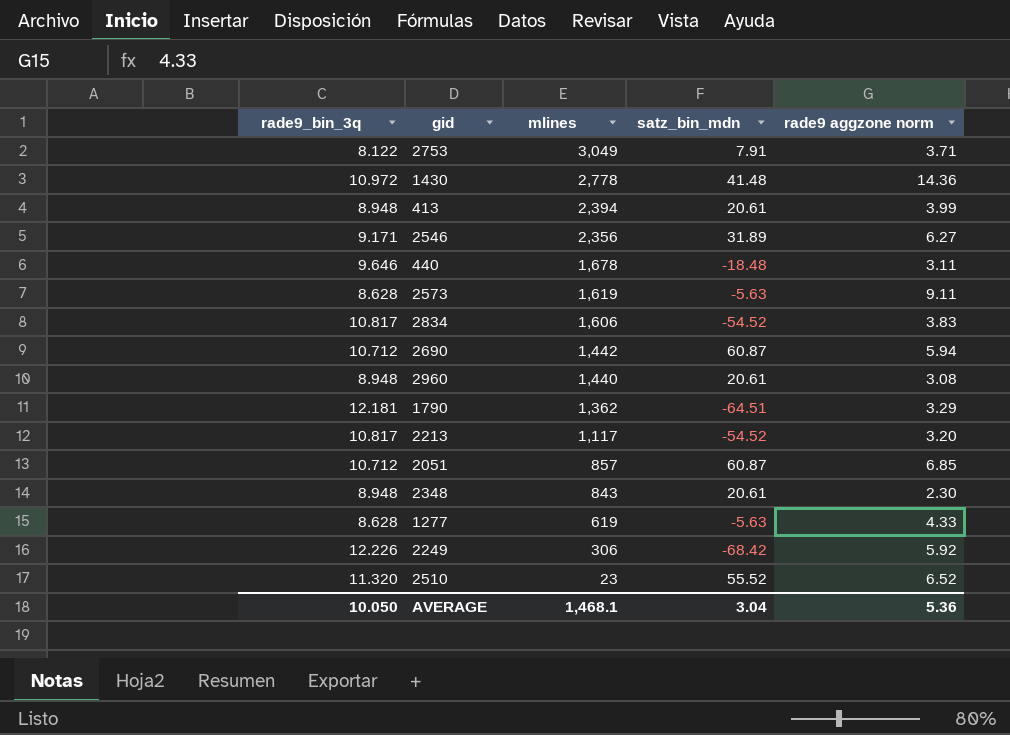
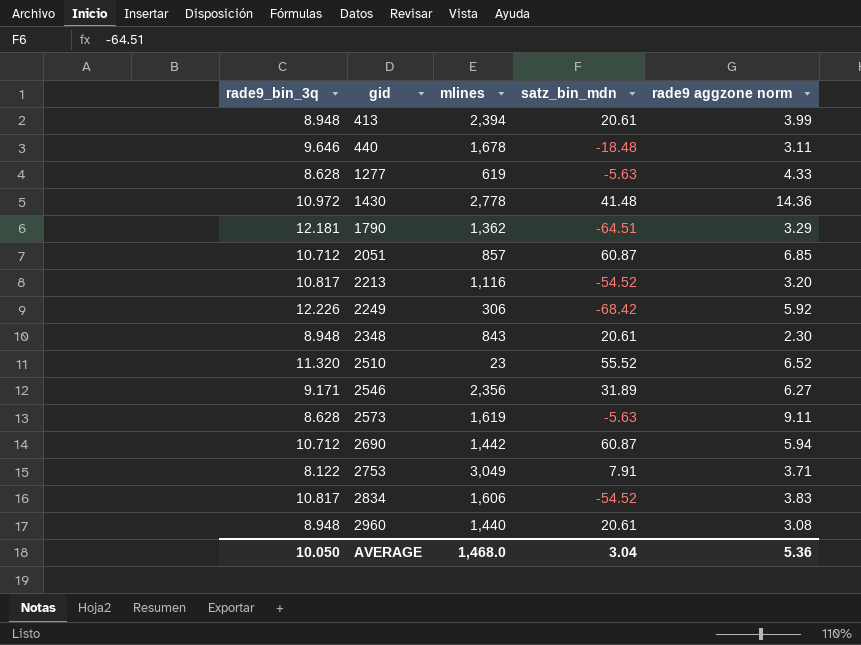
row order: mlines descending -> gid ascending
2213 | mlines: 1,117 -> 1,116
AVERAGE | mlines: 1,468.1 -> 1,468.0

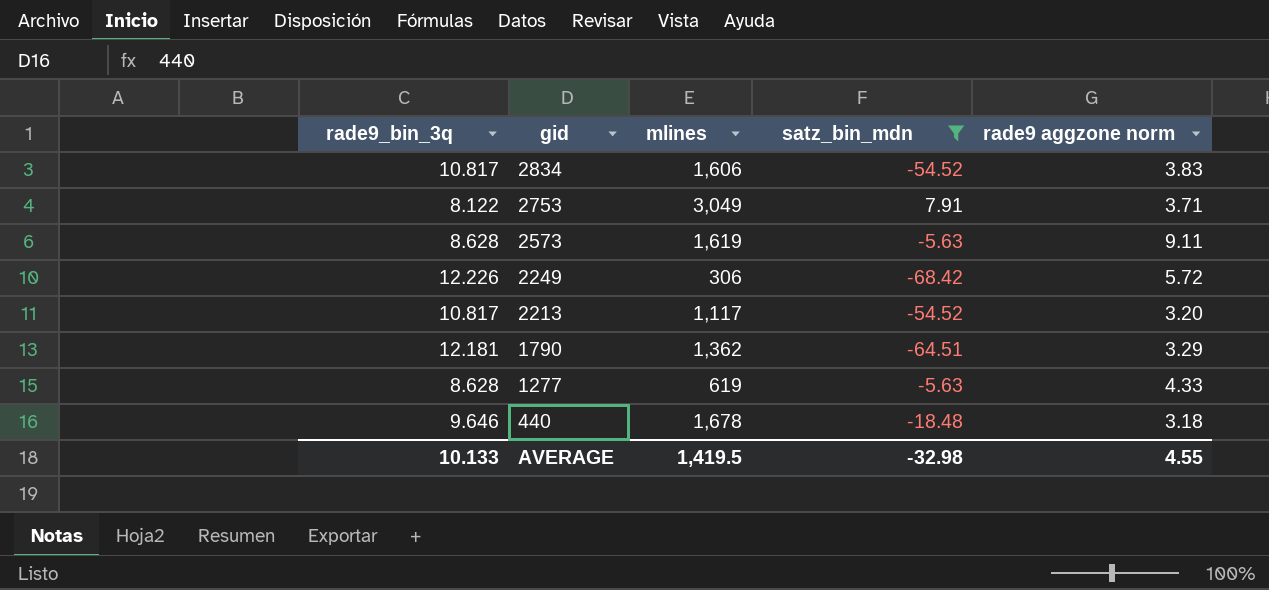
filter: none -> satz_bin_mdn <= 7.91
row order: gid ascending -> gid descending
2249 | rade9 aggzone norm: 5.92 -> 5.72
2213 | mlines: 1,116 -> 1,117
440 | rade9 aggzone norm: 3.11 -> 3.18
AVERAGE | rade9_bin_3q: 10.050 -> 10.133
AVERAGE | mlines: 1,468.0 -> 1,419.5
AVERAGE | satz_bin_mdn: 3.04 -> -32.98
AVERAGE | rade9 aggzone norm: 5.36 -> 4.55

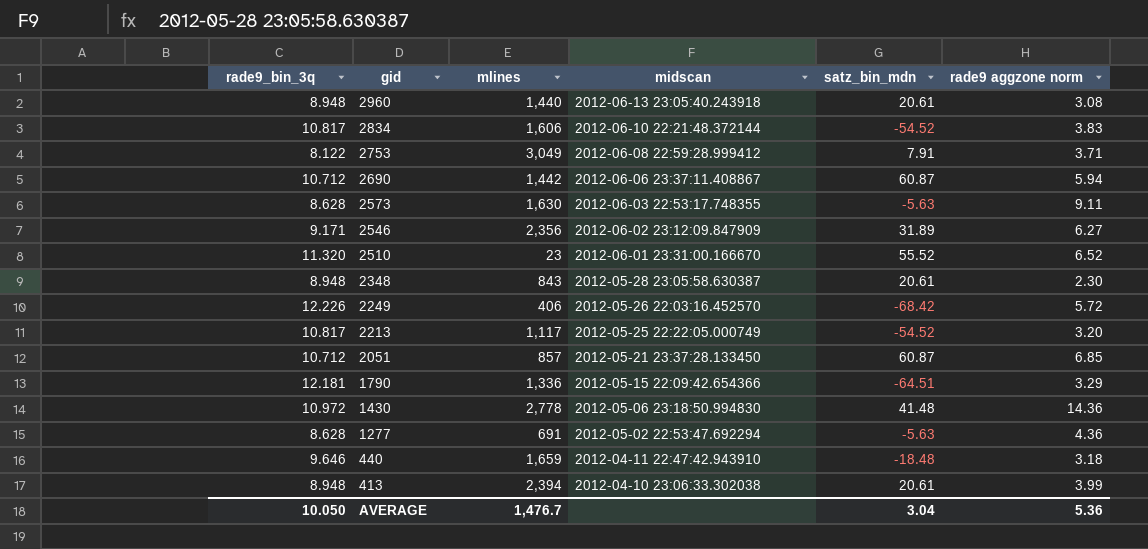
filter: satz_bin_mdn <= 7.91 -> none
column midscan | position: none -> 4
2573 | mlines: 1,619 -> 1,630
2249 | mlines: 306 -> 406
1790 | mlines: 1,362 -> 1,336
1277 | mlines: 619 -> 691
1277 | rade9 aggzone norm: 4.33 -> 4.36
440 | mlines: 1,678 -> 1,659
AVERAGE | rade9_bin_3q: 10.133 -> 10.050
AVERAGE | mlines: 1,419.5 -> 1,476.7
AVERAGE | satz_bin_mdn: -32.98 -> 3.04
AVERAGE | rade9 aggzone norm: 4.55 -> 5.36

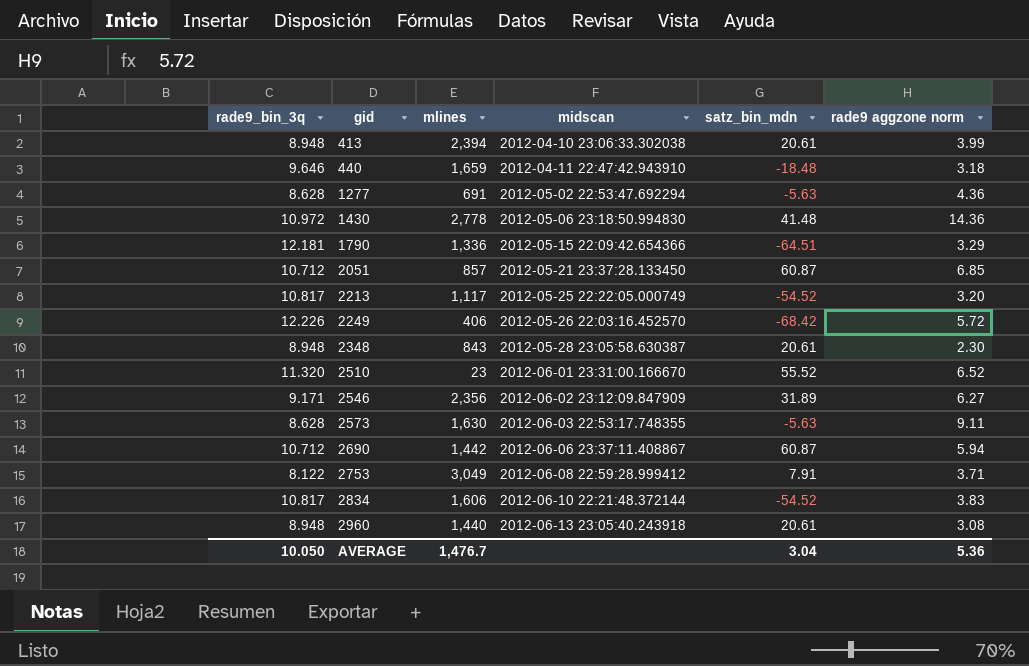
row order: gid descending -> gid ascending

